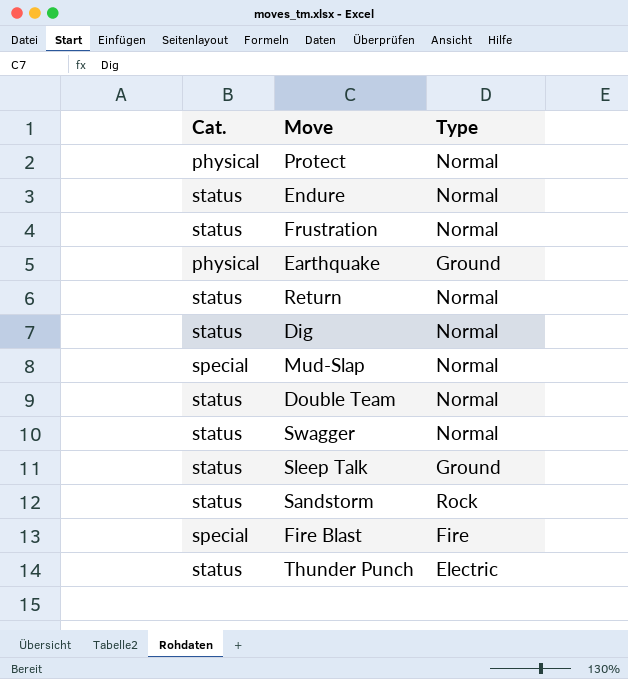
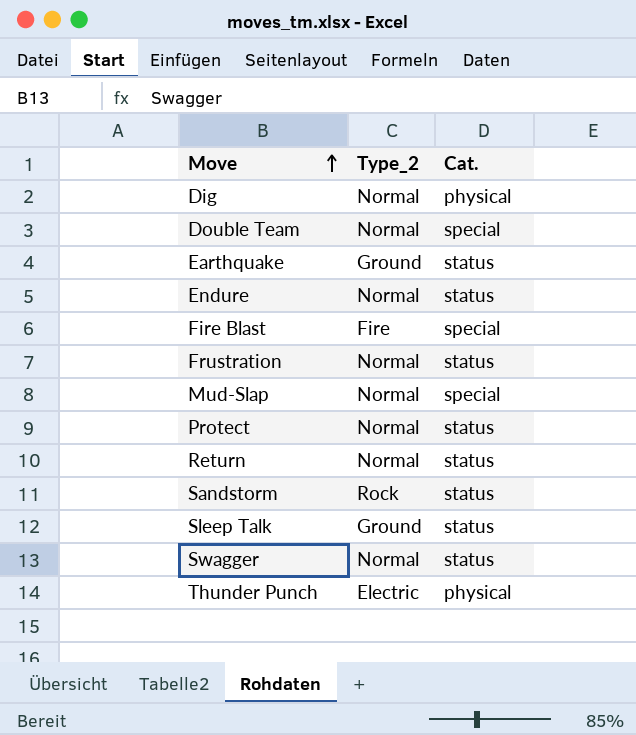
row order: none -> Move ascending
column name: Type -> Type_2
column Cat. | position: 1 -> 3
Dig | Cat.: status -> physical
Double Team | Cat.: status -> special
Earthquake | Cat.: physical -> status
Protect | Cat.: physical -> status
Thunder Punch | Cat.: status -> physical

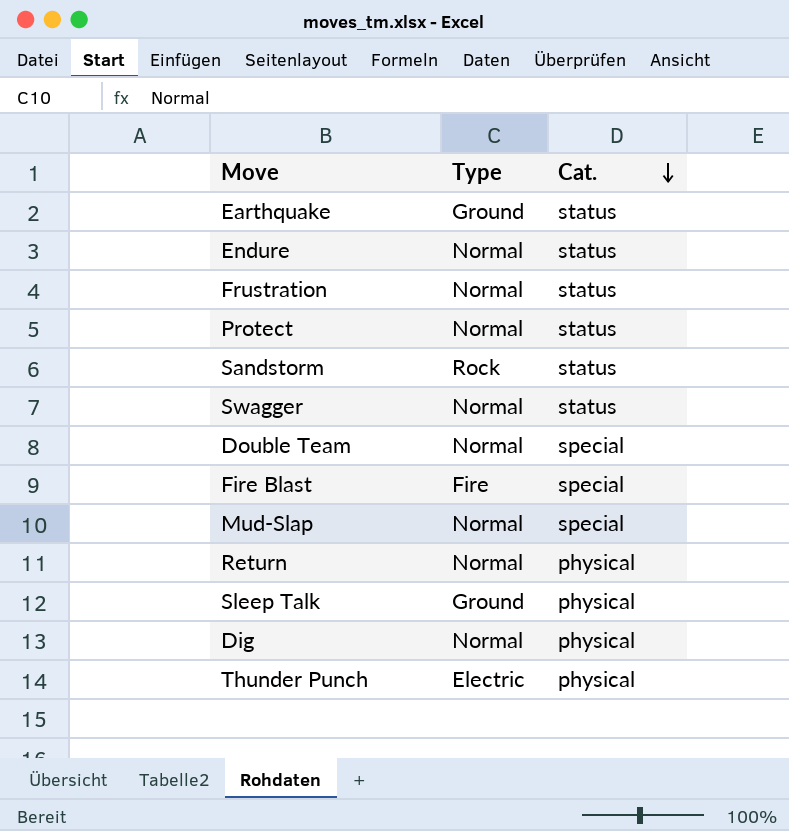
row order: Move ascending -> Cat. descending
column name: Type_2 -> Type
Return | Cat.: status -> physical
Sleep Talk | Cat.: status -> physical

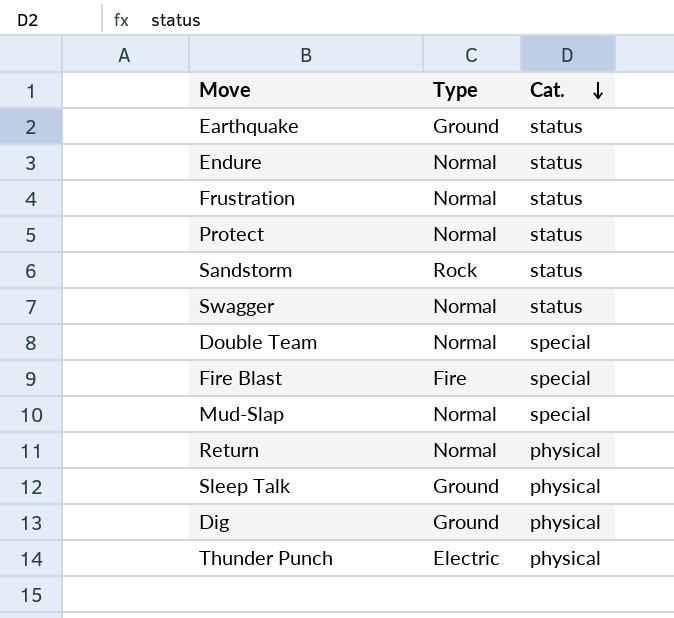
Dig | Type: Normal -> Ground

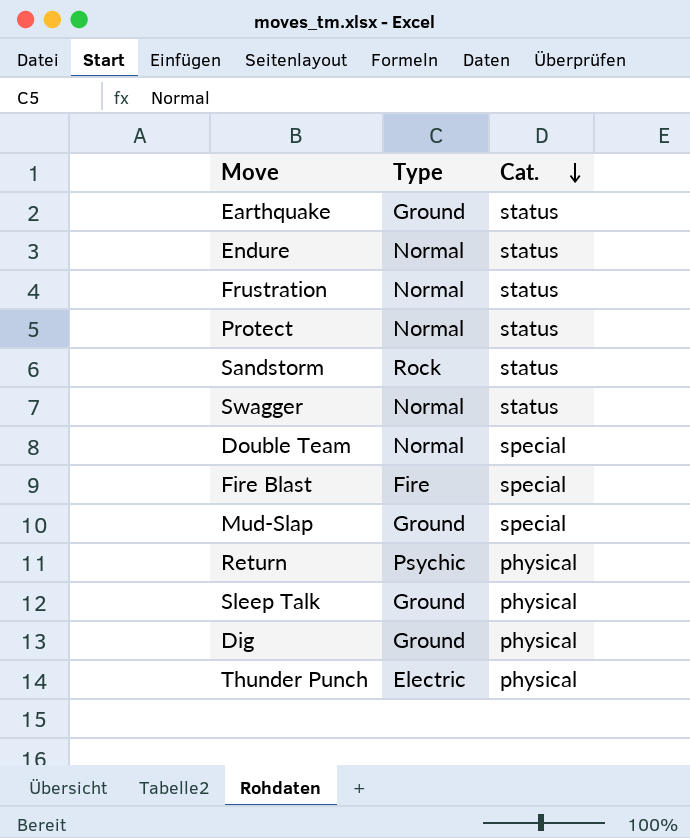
Mud-Slap | Type: Normal -> Ground
Return | Type: Normal -> Psychic

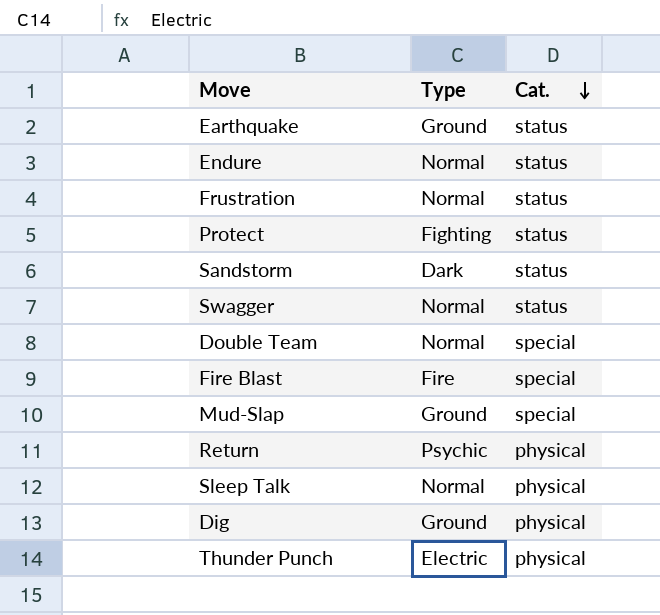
Protect | Type: Normal -> Fighting
Sandstorm | Type: Rock -> Dark
Sleep Talk | Type: Ground -> Normal

